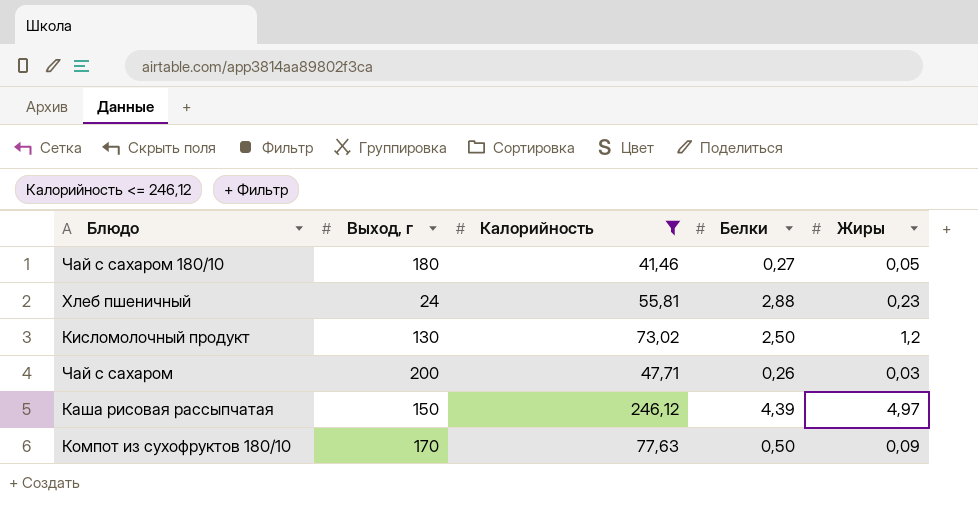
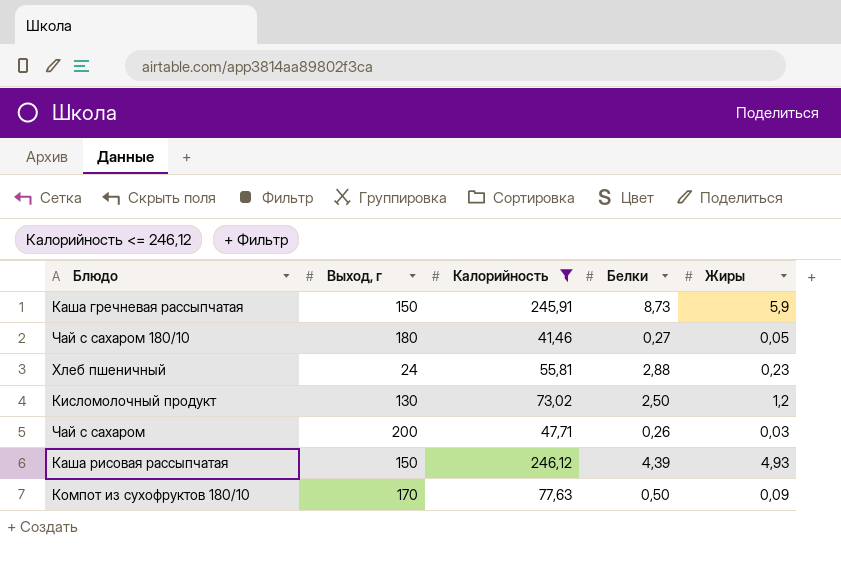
row Каша гречневая рассыпчатая: none -> 150 | 245,91 | 8,73 | 5,9
Каша рисовая рассыпчатая | Жиры: 4,97 -> 4,93

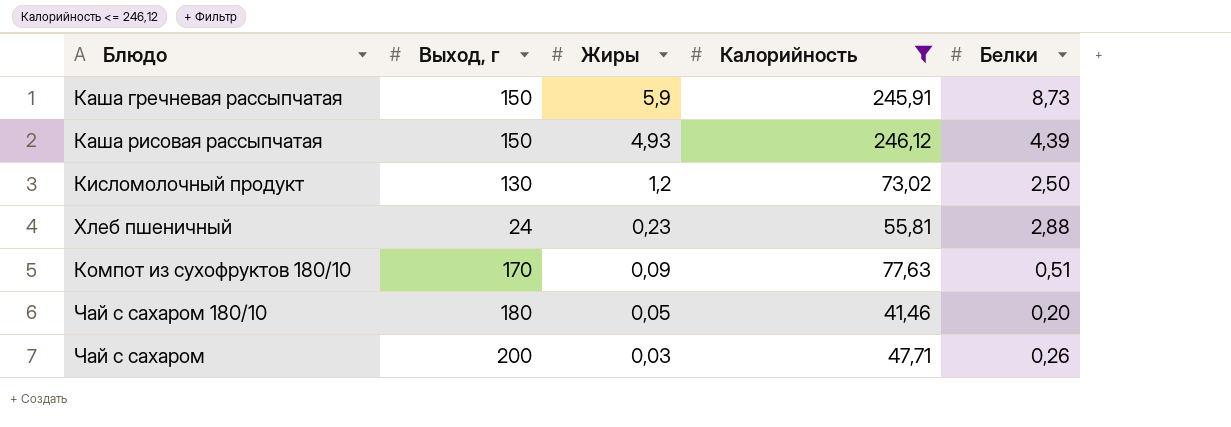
row order: none -> Жиры descending
column Жиры | position: 5 -> 3
Компот из сухофруктов 180/10 | Белки: 0,50 -> 0,51
Чай с сахаром 180/10 | Белки: 0,27 -> 0,20

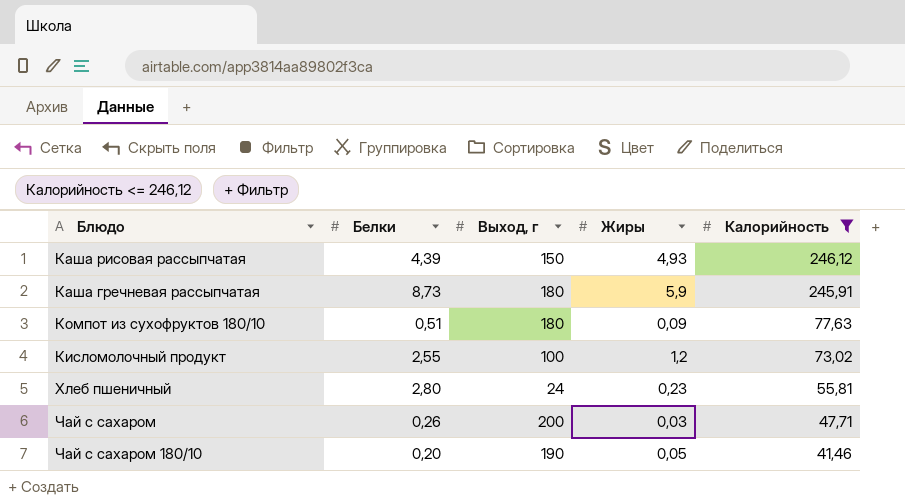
row order: Жиры descending -> Калорийность descending
column Белки | position: 5 -> 2
Каша гречневая рассыпчатая | Выход, г: 150 -> 180
Компот из сухофруктов 180/10 | Выход, г: 170 -> 180
Кисломолочный продукт | Белки: 2,50 -> 2,55
Кисломолочный продукт | Выход, г: 130 -> 100
Хлеб пшеничный | Белки: 2,88 -> 2,80
Чай с сахаром 180/10 | Выход, г: 180 -> 190

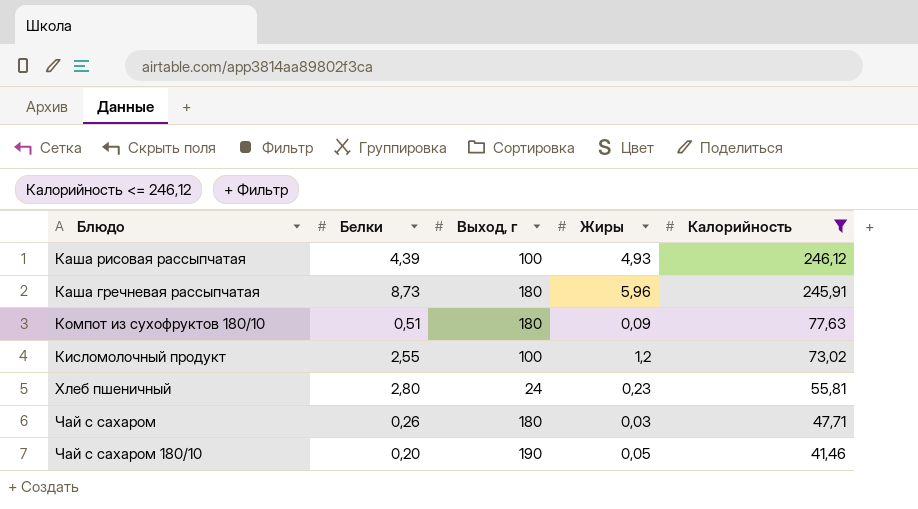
Каша рисовая рассыпчатая | Выход, г: 150 -> 100
Каша гречневая рассыпчатая | Жиры: 5,9 -> 5,96
Чай с сахаром | Выход, г: 200 -> 180

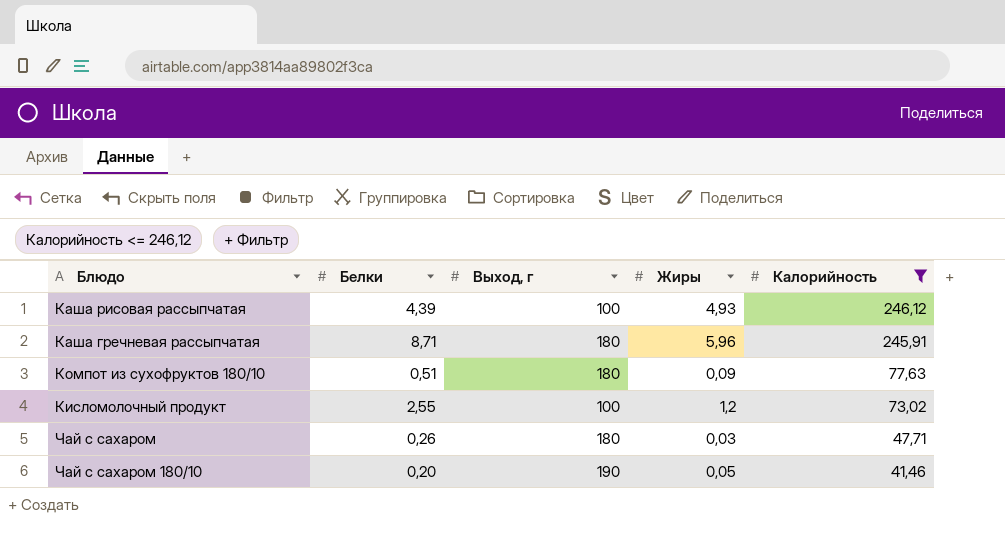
row Хлеб пшеничный: 2,80 | 24 | 0,23 | 55,81 -> none
Каша гречневая рассыпчатая | Белки: 8,73 -> 8,71

